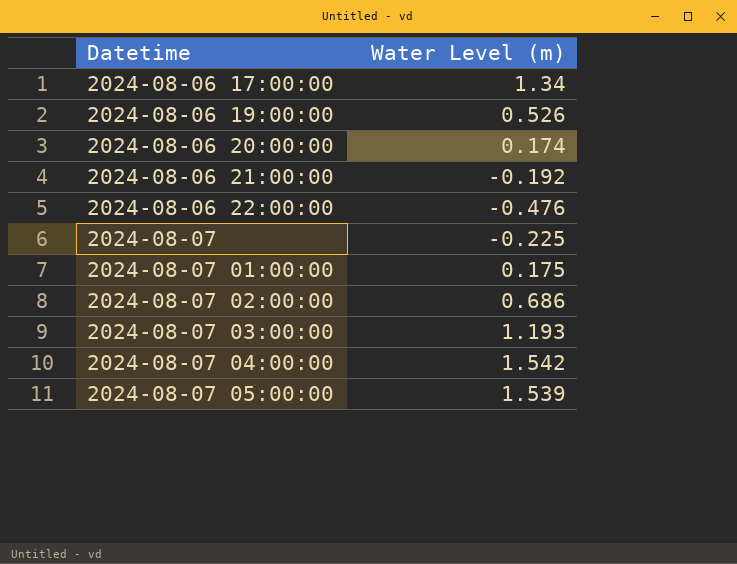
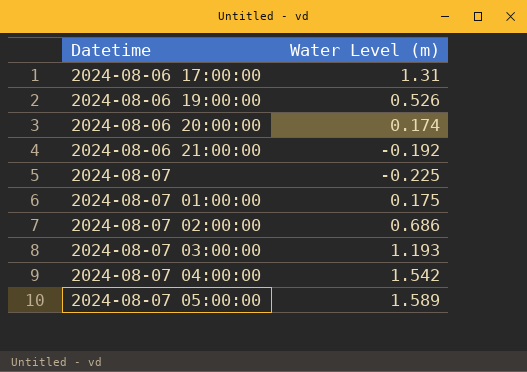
row 2024-08-06 22:00:00: -0.476 -> none
2024-08-06 17:00:00 | Water Level (m): 1.34 -> 1.31
2024-08-07 05:00:00 | Water Level (m): 1.539 -> 1.589

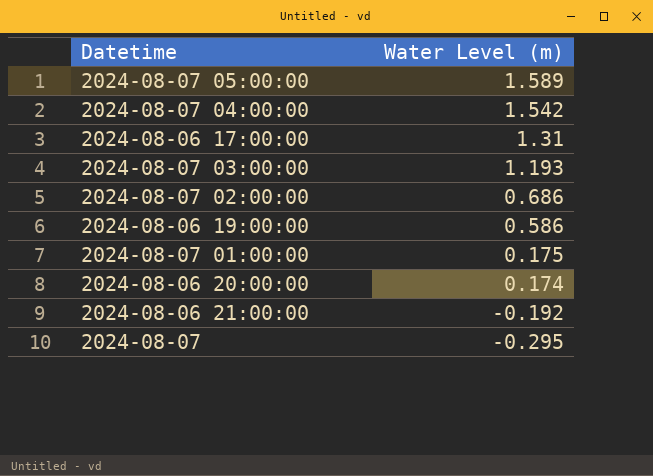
row order: Datetime ascending -> Water Level (m) descending
2024-08-06 19:00:00 | Water Level (m): 0.526 -> 0.586
2024-08-07 | Water Level (m): -0.225 -> -0.295

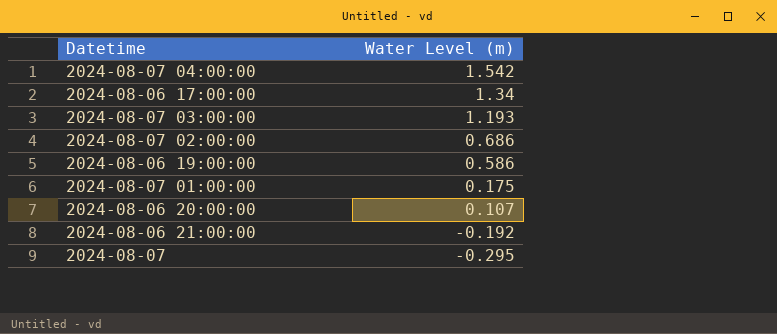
row 2024-08-07 05:00:00: 1.589 -> none
2024-08-06 17:00:00 | Water Level (m): 1.31 -> 1.34
2024-08-06 20:00:00 | Water Level (m): 0.174 -> 0.107

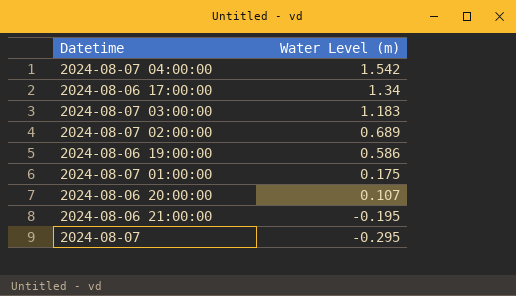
2024-08-07 03:00:00 | Water Level (m): 1.193 -> 1.183
2024-08-07 02:00:00 | Water Level (m): 0.686 -> 0.689
2024-08-06 21:00:00 | Water Level (m): -0.192 -> -0.195

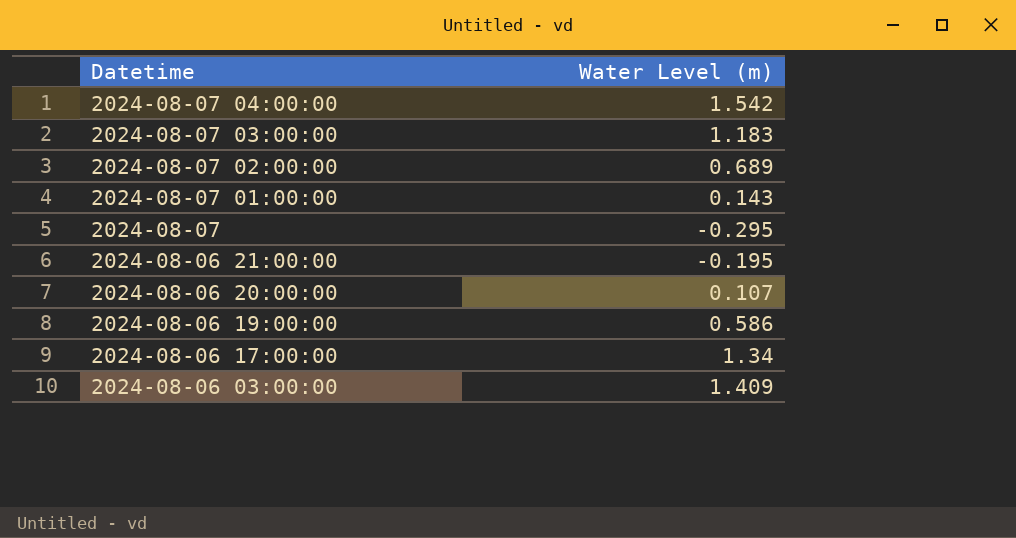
row order: Water Level (m) descending -> Datetime descending
2024-08-07 01:00:00 | Water Level (m): 0.175 -> 0.143
row 2024-08-06 03:00:00: none -> 1.409

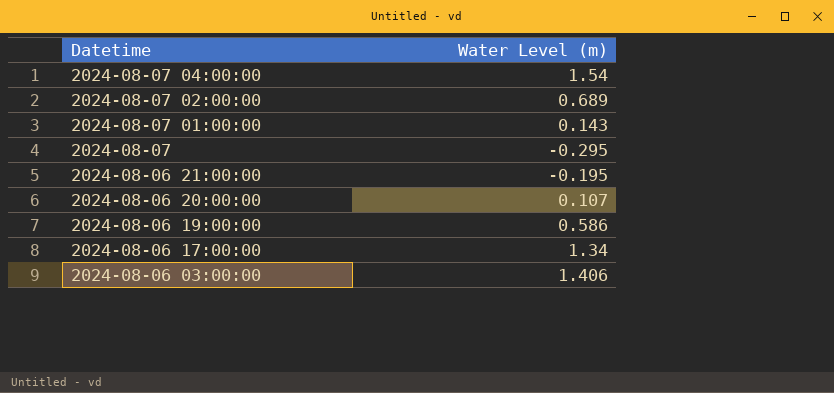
row 2024-08-07 03:00:00: 1.183 -> none
2024-08-07 04:00:00 | Water Level (m): 1.542 -> 1.54
2024-08-06 03:00:00 | Water Level (m): 1.409 -> 1.406

